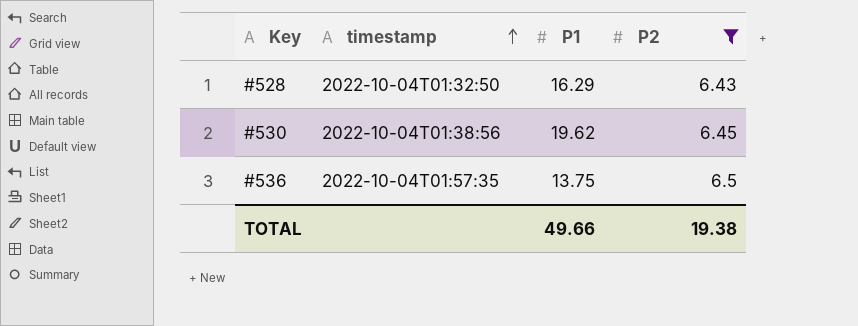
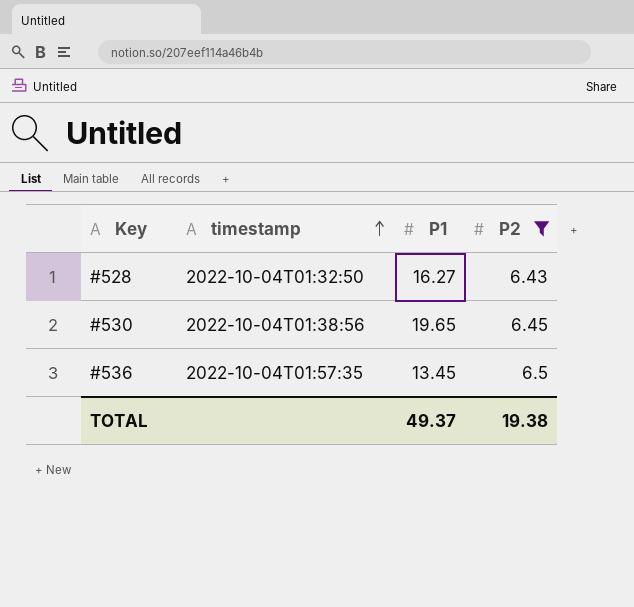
#528 | P1: 16.29 -> 16.27
#530 | P1: 19.62 -> 19.65
#536 | P1: 13.75 -> 13.45
TOTAL | P1: 49.66 -> 49.37

